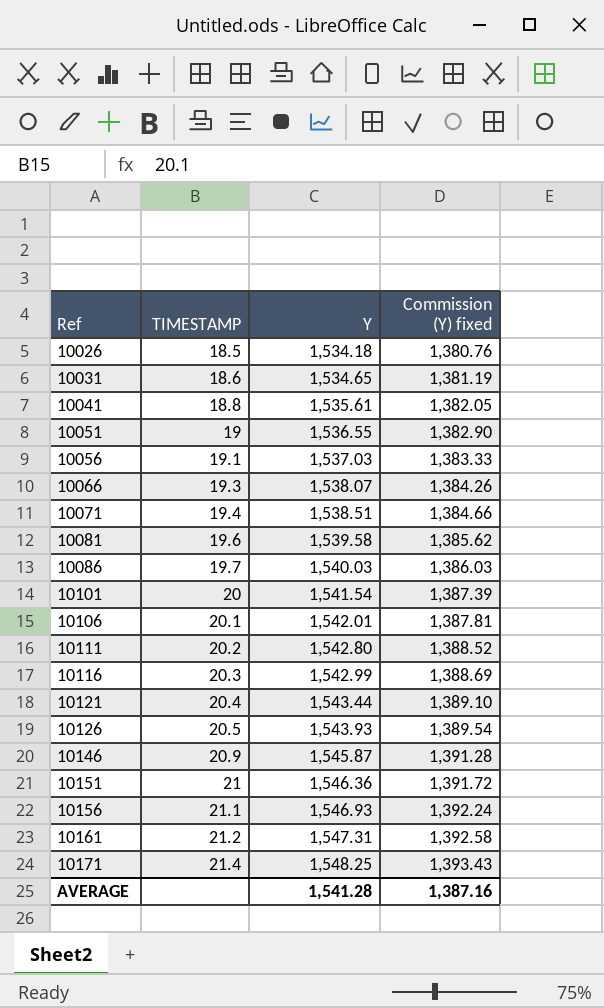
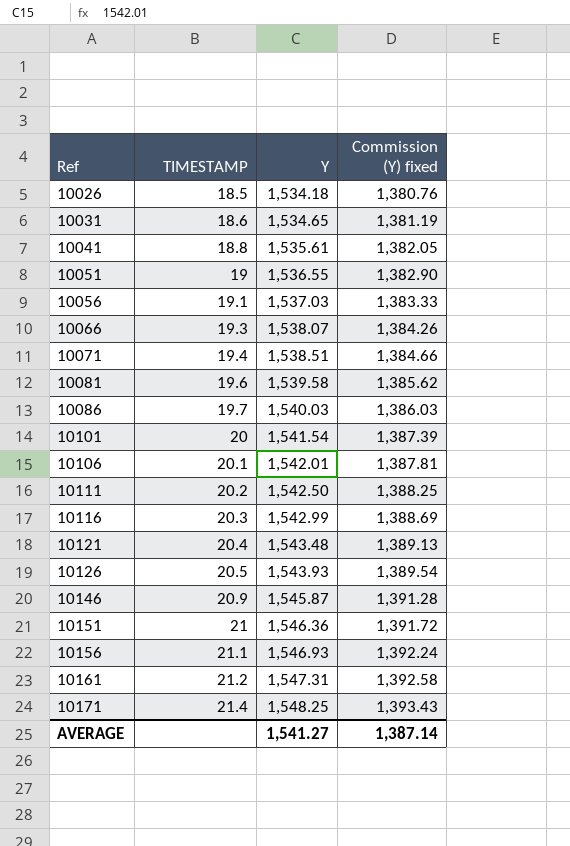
10111 | Y: 1,542.80 -> 1,542.50
10111 | Commission (Y) fixed: 1,388.52 -> 1,388.25
10121 | Y: 1,543.44 -> 1,543.48
10121 | Commission (Y) fixed: 1,389.10 -> 1,389.13
AVERAGE | Y: 1,541.28 -> 1,541.27
AVERAGE | Commission (Y) fixed: 1,387.16 -> 1,387.14

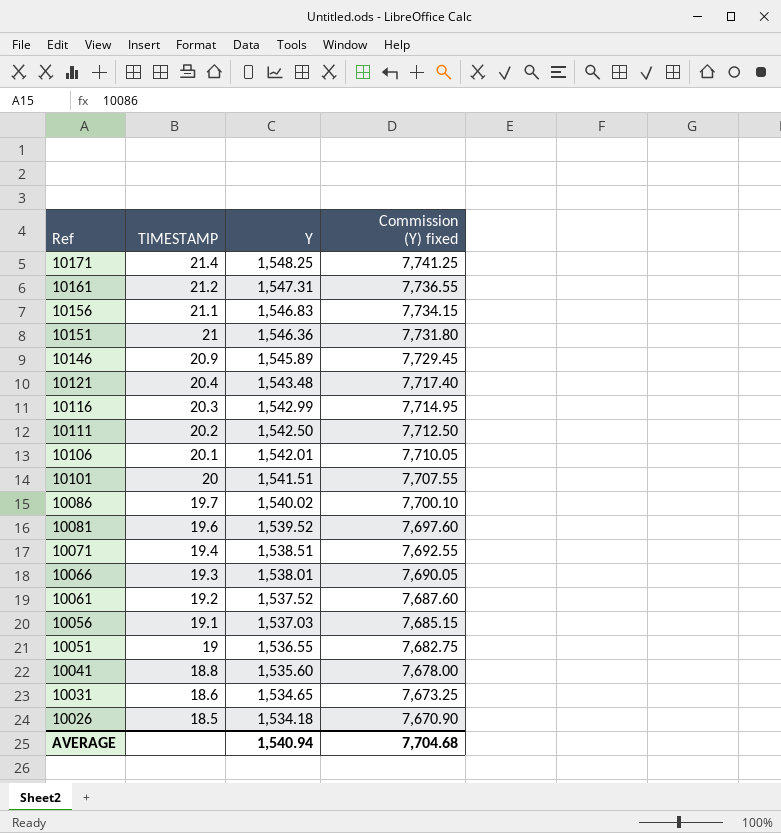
row order: Ref ascending -> Ref descending
column Commission (Y) fixed | formula: [Y] * 0.9 -> [Y] * 5
row 10126: 20.5 | 1,543.93 | 1,389.54 -> none
10156 | Y: 1,546.93 -> 1,546.83
10146 | Y: 1,545.87 -> 1,545.89
10101 | Y: 1,541.54 -> 1,541.51
10086 | Y: 1,540.03 -> 1,540.02
10081 | Y: 1,539.58 -> 1,539.52
10066 | Y: 1,538.07 -> 1,538.01
row 10061: none -> 19.2 | 1,537.52 | 7,687.60
10041 | Y: 1,535.61 -> 1,535.60
AVERAGE | Y: 1,541.27 -> 1,540.94
AVERAGE | Commission (Y) fixed: 1,387.14 -> 7,704.68

